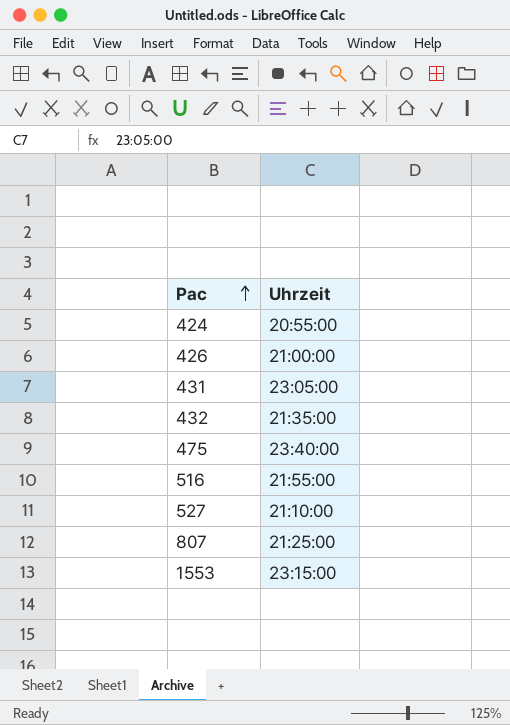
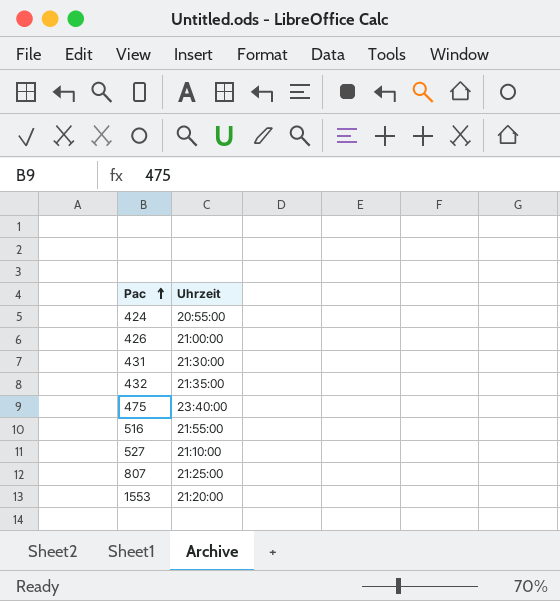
431 | Uhrzeit: 23:05:00 -> 21:30:00
1553 | Uhrzeit: 23:15:00 -> 21:20:00

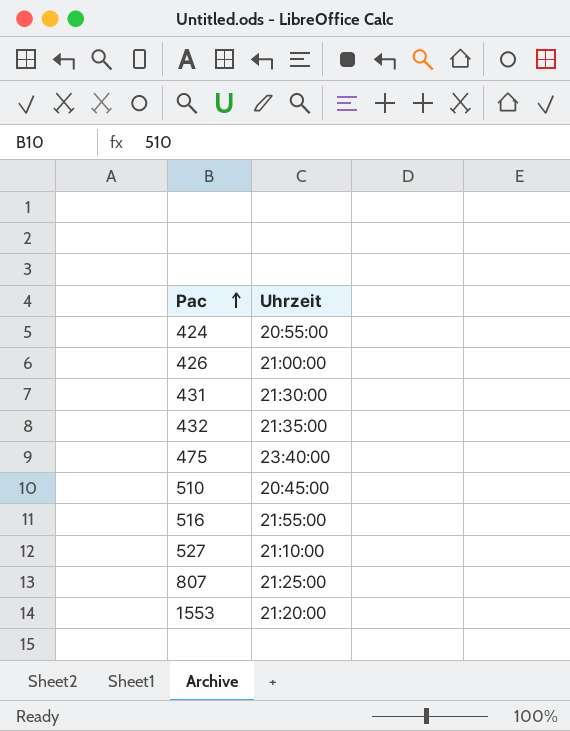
row 510: none -> 20:45:00

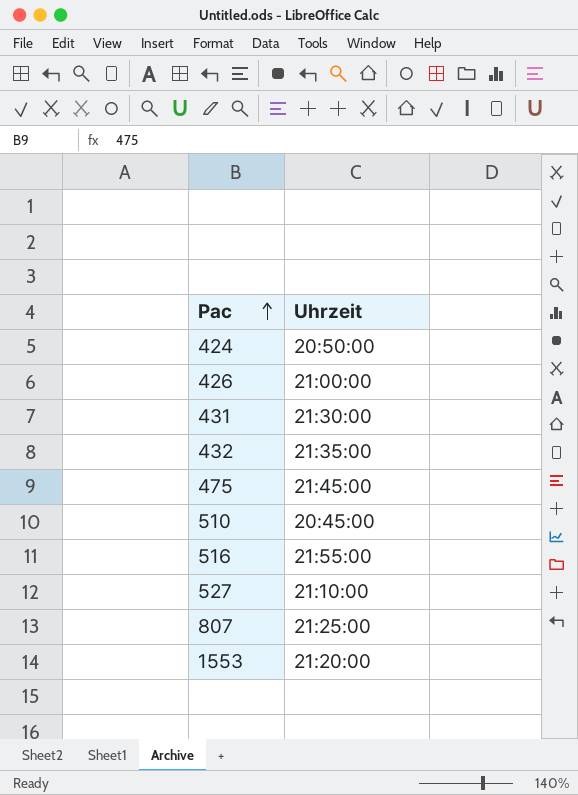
424 | Uhrzeit: 20:55:00 -> 20:50:00
475 | Uhrzeit: 23:40:00 -> 21:45:00

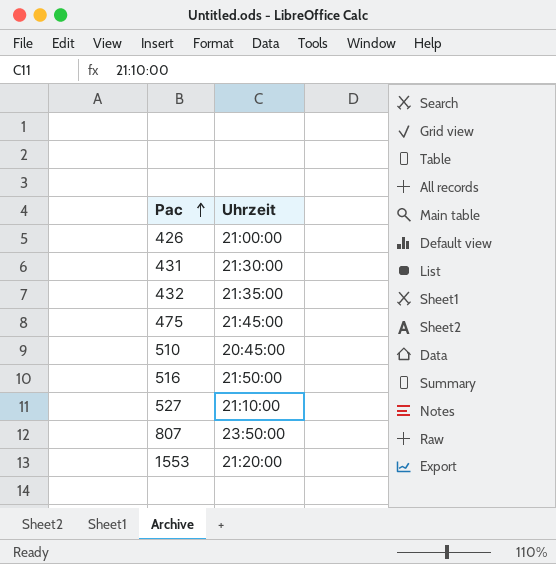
row 424: 20:50:00 -> none
516 | Uhrzeit: 21:55:00 -> 21:50:00
807 | Uhrzeit: 21:25:00 -> 23:50:00

